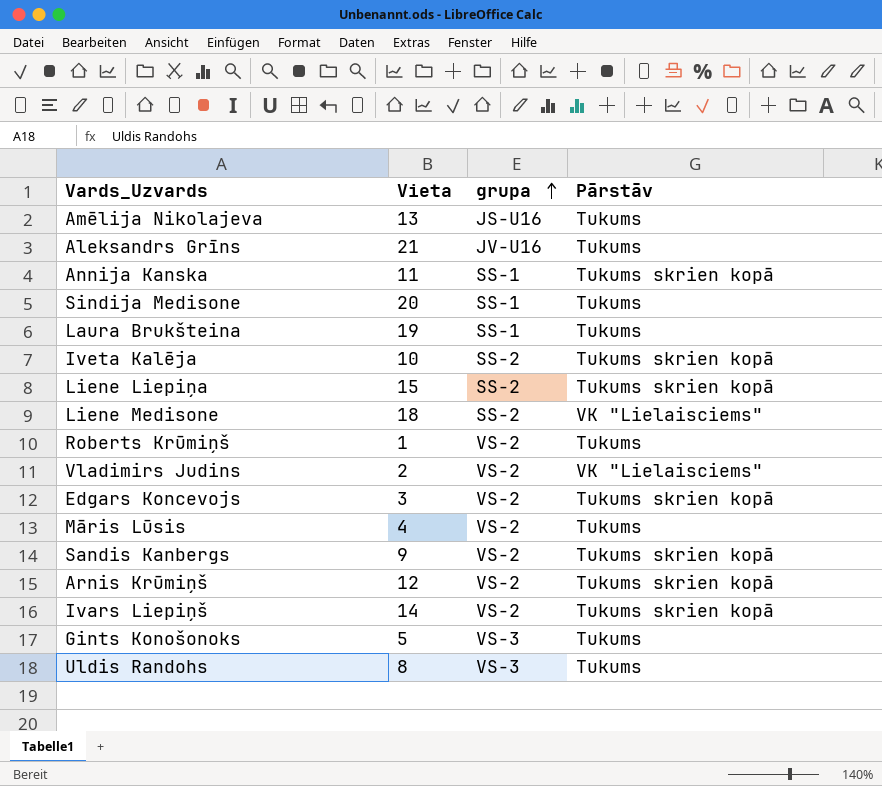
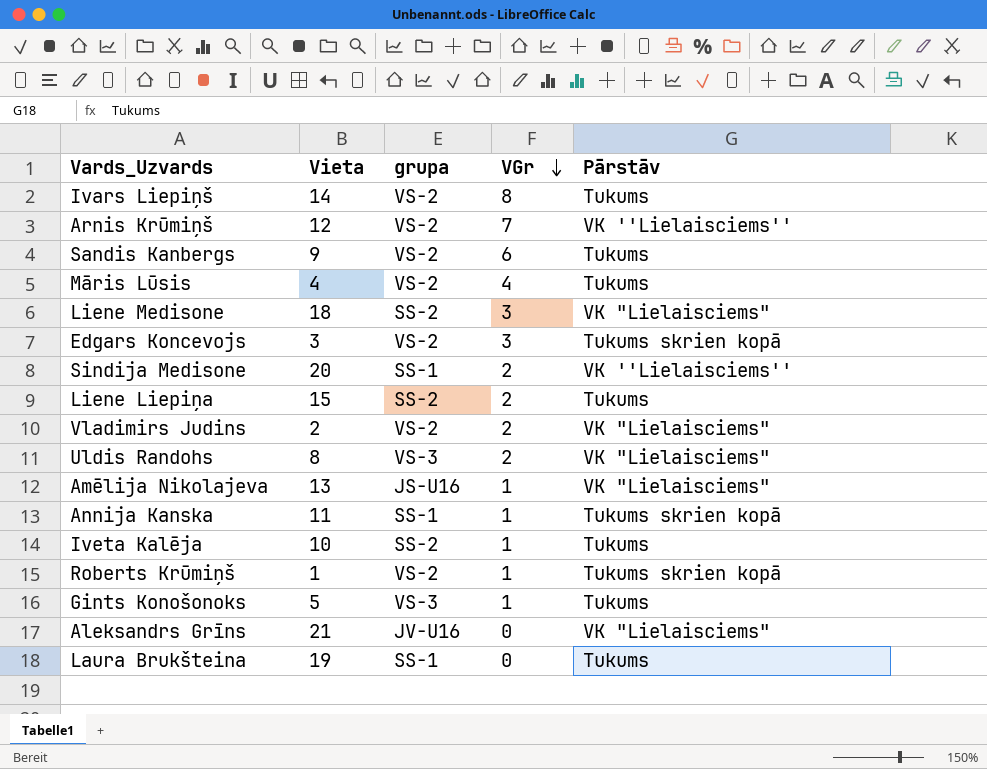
row order: grupa ascending -> VGr descending
column VGr | position: none -> 4
Ivars Liepiņš | Pārstāv: Tukums skrien kopā -> Tukums
Arnis Krūmiņš | Pārstāv: Tukums skrien kopā -> VK ''Lielaisciems''
Sandis Kanbergs | Pārstāv: Tukums skrien kopā -> Tukums
Sindija Medisone | Pārstāv: Tukums -> VK ''Lielaisciems''
Liene Liepiņa | Pārstāv: Tukums skrien kopā -> Tukums
Uldis Randohs | Pārstāv: Tukums -> VK "Lielaisciems"
Amēlija Nikolajeva | Pārstāv: Tukums -> VK "Lielaisciems"
Iveta Kalēja | Pārstāv: Tukums skrien kopā -> Tukums
Roberts Krūmiņš | Pārstāv: Tukums -> Tukums skrien kopā
Aleksandrs Grīns | Pārstāv: Tukums -> VK "Lielaisciems"

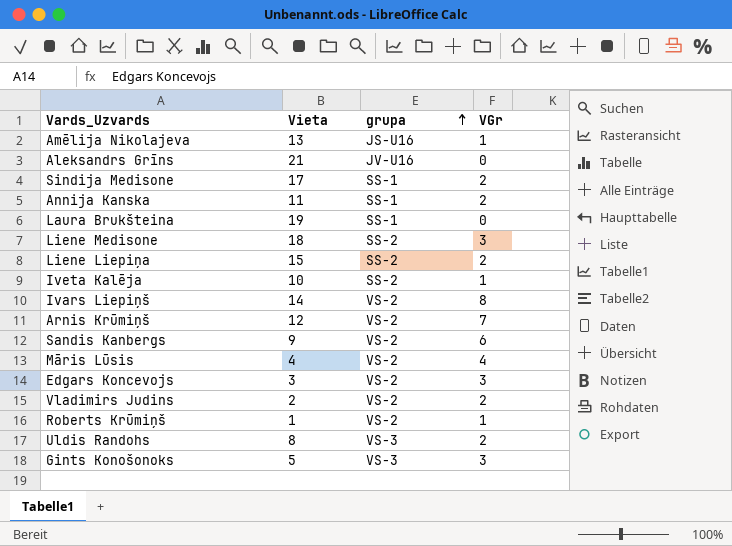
row order: VGr descending -> grupa ascending
column Pārstāv | position: 5 -> none
Sindija Medisone | Vieta: 20 -> 17
Annija Kanska | VGr: 1 -> 2
Gints Konošonoks | VGr: 1 -> 3

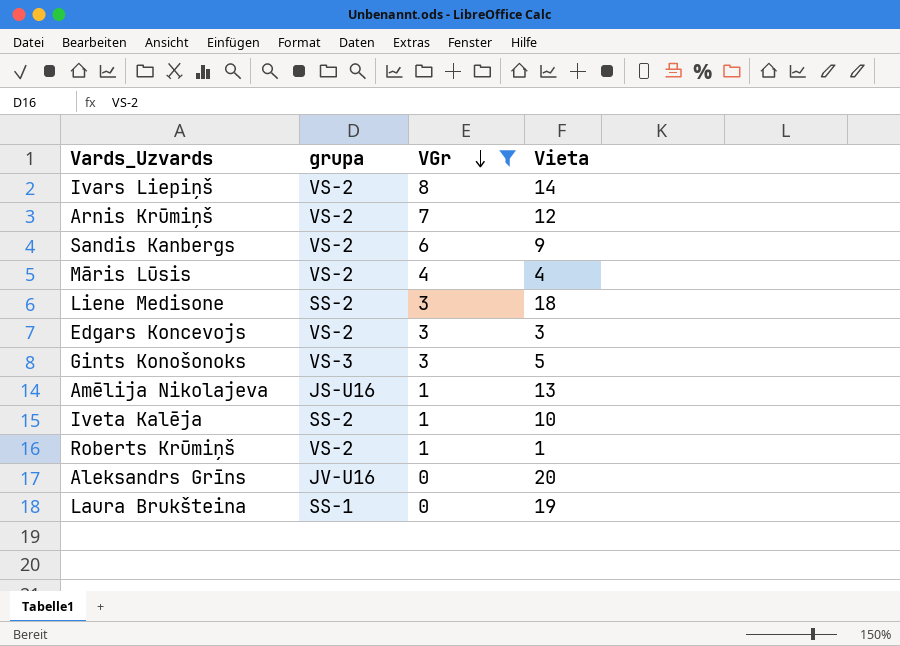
filter: none -> VGr != 2
row order: grupa ascending -> VGr descending
column Vieta | position: 2 -> 4
Aleksandrs Grīns | Vieta: 21 -> 20

